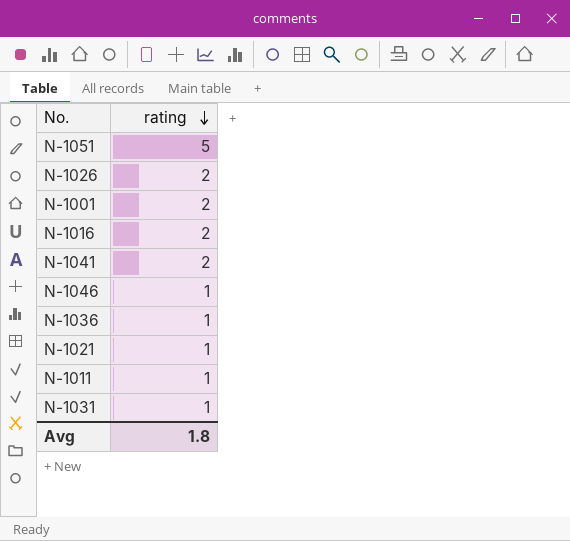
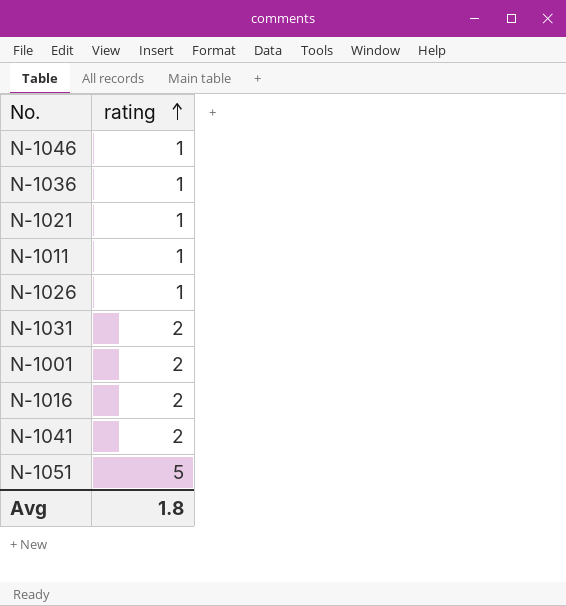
row order: rating descending -> rating ascending
N-1026 | rating: 2 -> 1
N-1031 | rating: 1 -> 2

